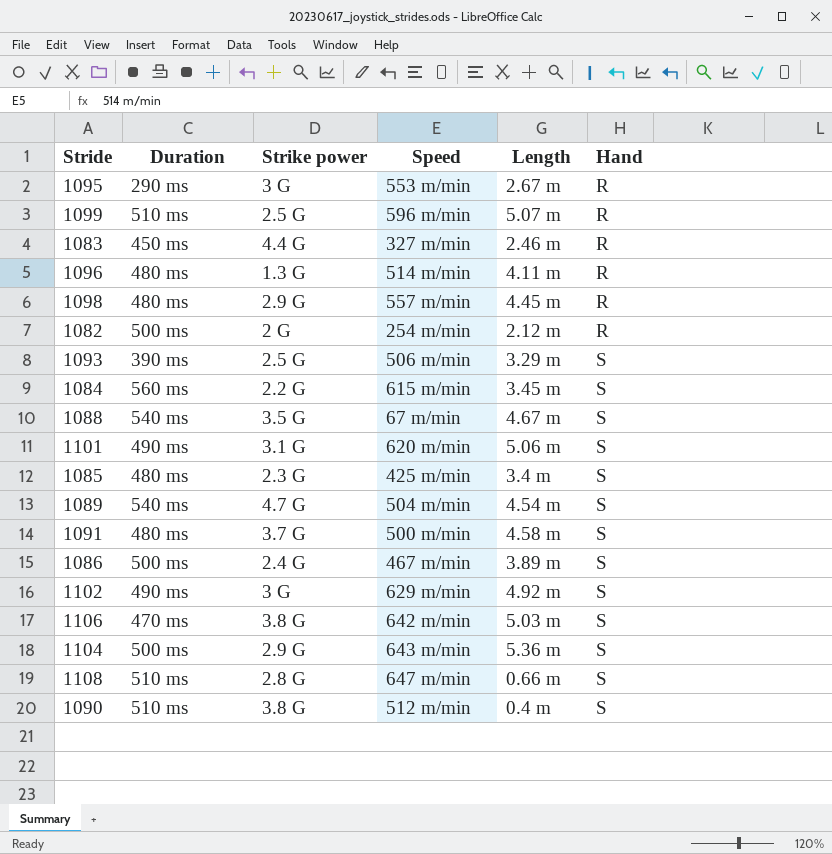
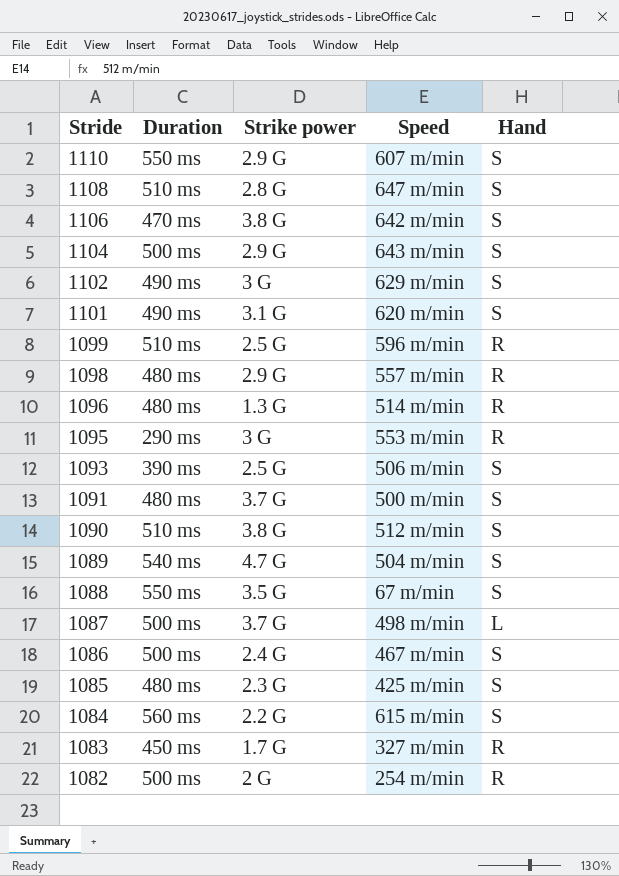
row order: Hand ascending -> Stride descending
column Length | position: 5 -> none
row 1110: none -> 550 ms | 2.9 G | 607 m/min | S
1088 | Duration: 540 ms -> 550 ms
row 1087: none -> 500 ms | 3.7 G | 498 m/min | L
1083 | Strike power: 4.4 G -> 1.7 G

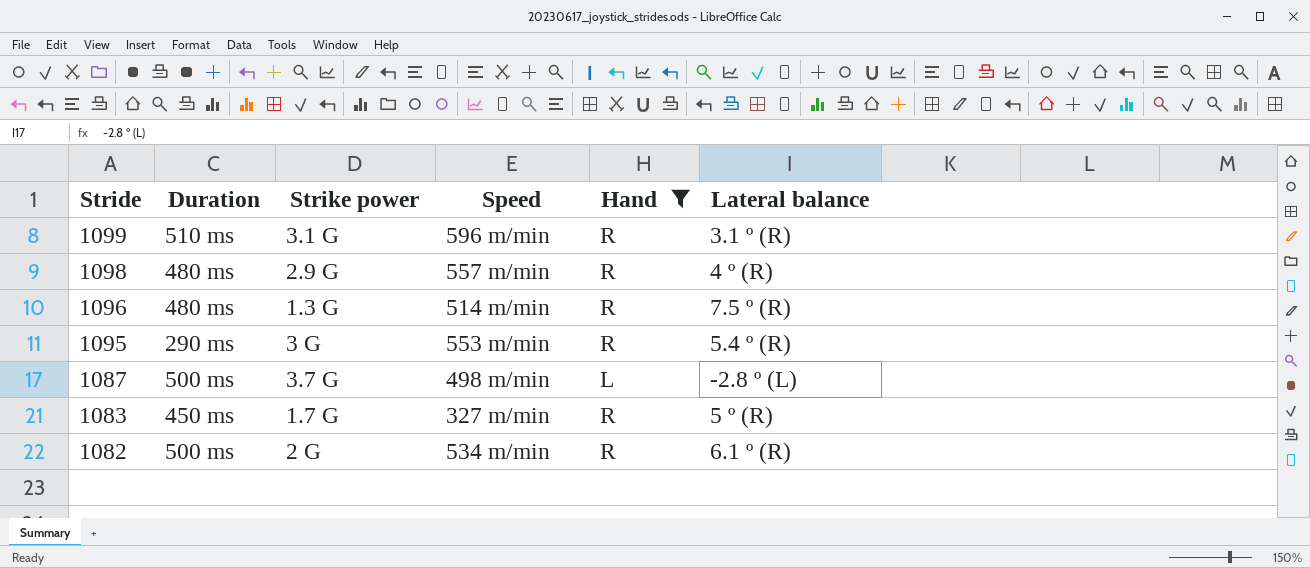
filter: none -> Hand != S
column Lateral balance | position: none -> 6
1099 | Strike power: 2.5 G -> 3.1 G
1082 | Speed: 254 m/min -> 534 m/min

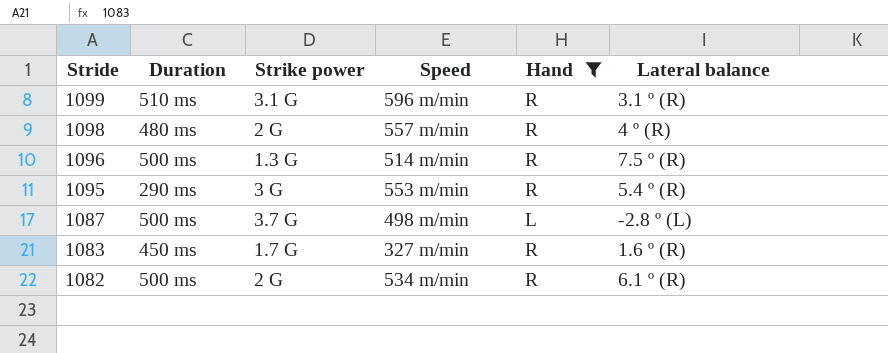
1098 | Strike power: 2.9 G -> 2 G
1096 | Duration: 480 ms -> 500 ms
1083 | Lateral balance: 5 º (R) -> 1.6 º (R)

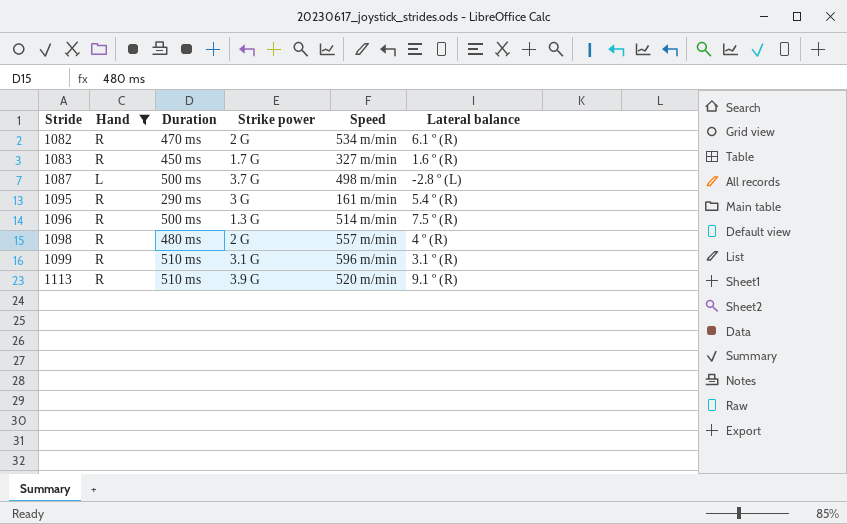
row order: Stride descending -> Stride ascending
column Hand | position: 5 -> 2
1082 | Duration: 500 ms -> 470 ms
1095 | Speed: 553 m/min -> 161 m/min
row 1113: none -> R | 510 ms | 3.9 G | 520 m/min | 9.1 º (R)

